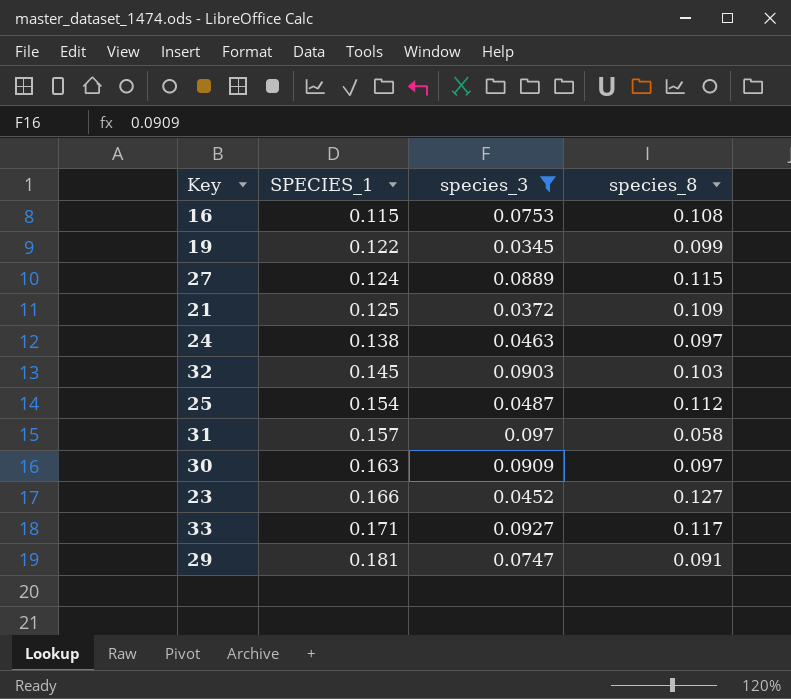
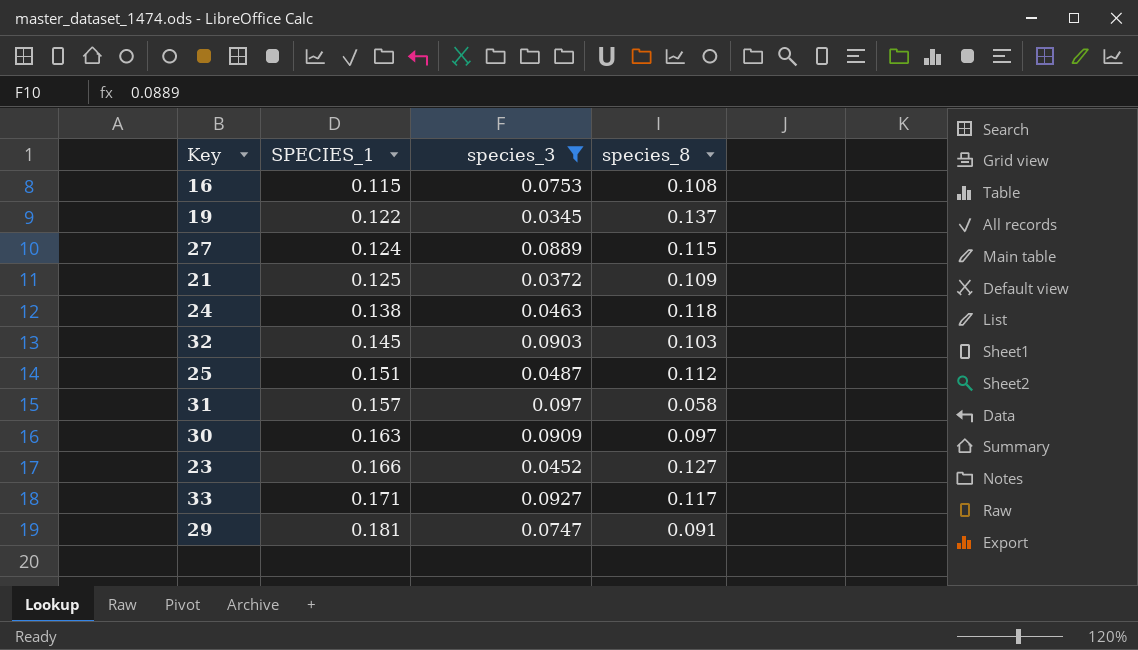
19 | species_8: 0.099 -> 0.137
24 | species_8: 0.097 -> 0.118
25 | SPECIES_1: 0.154 -> 0.151

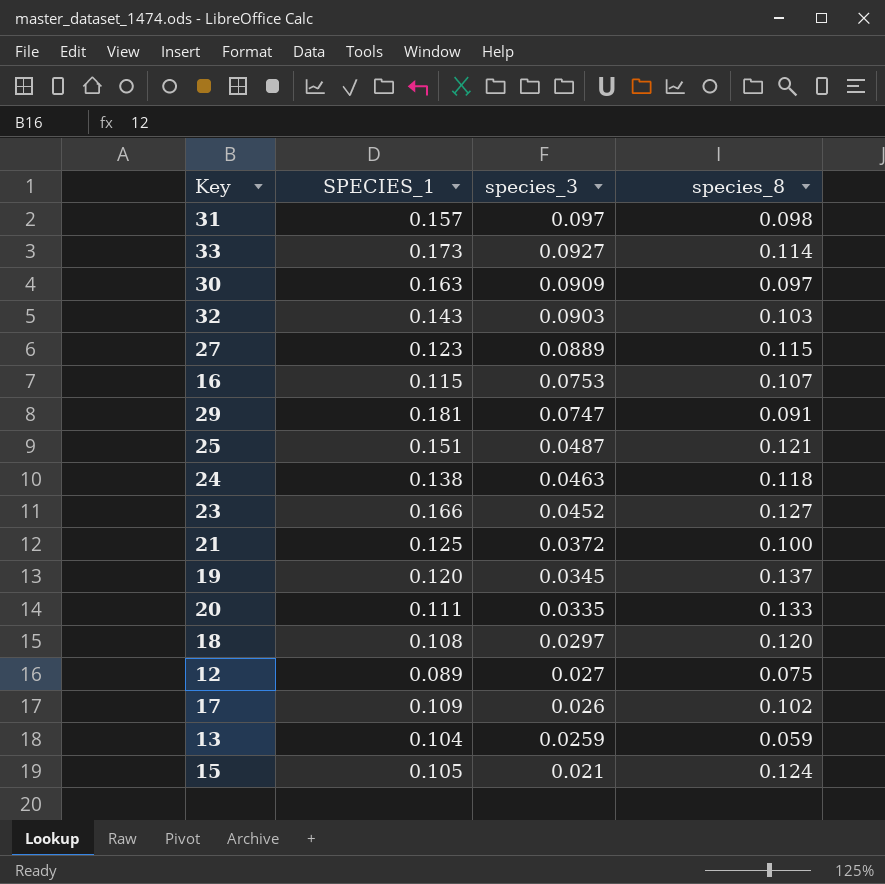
filter: species_3 >= 0.0345 -> none
row order: SPECIES_1 ascending -> species_3 descending
31 | species_8: 0.058 -> 0.098
33 | SPECIES_1: 0.171 -> 0.173
33 | species_8: 0.117 -> 0.114
32 | SPECIES_1: 0.145 -> 0.143
27 | SPECIES_1: 0.124 -> 0.123
16 | species_8: 0.108 -> 0.107
25 | species_8: 0.112 -> 0.121
21 | species_8: 0.109 -> 0.100
19 | SPECIES_1: 0.122 -> 0.120

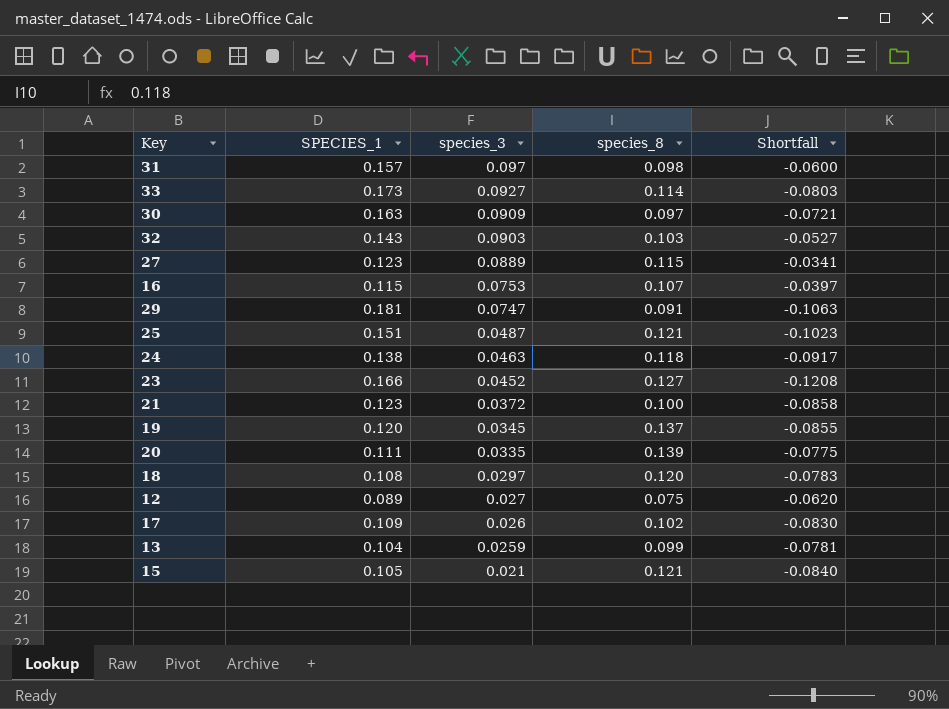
column Shortfall | formula: none -> [species_3] - [SPECIES_1]
21 | SPECIES_1: 0.125 -> 0.123
20 | species_8: 0.133 -> 0.139
13 | species_8: 0.059 -> 0.099
15 | species_8: 0.124 -> 0.121

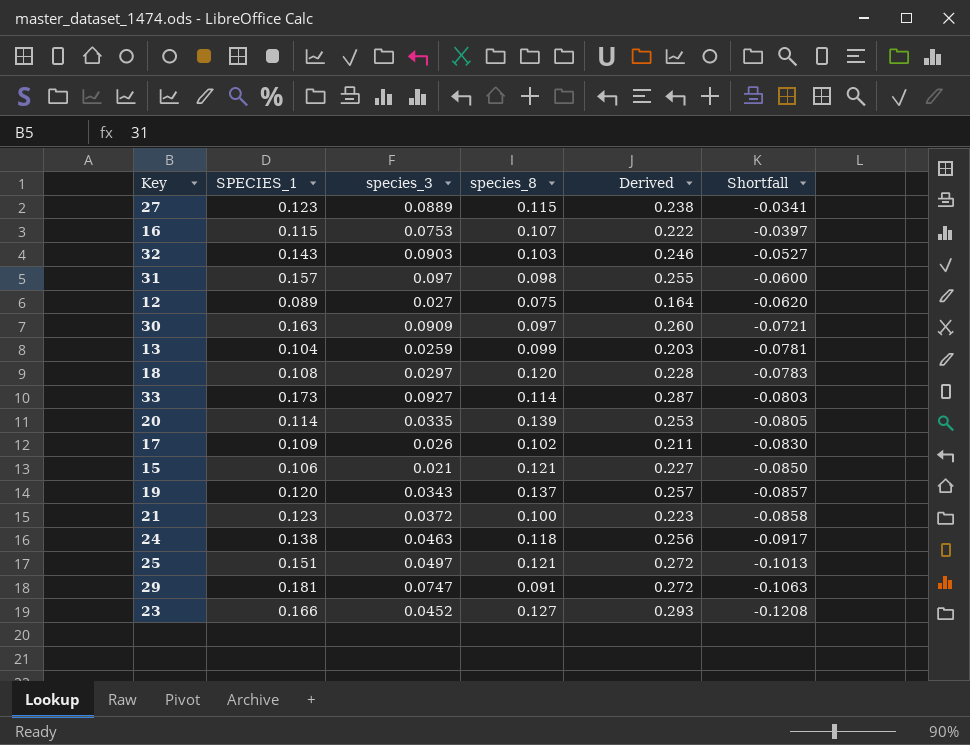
row order: species_3 descending -> Shortfall descending
column Derived | formula: none -> [SPECIES_1] + [species_8]
20 | SPECIES_1: 0.111 -> 0.114
20 | Shortfall: -0.0775 -> -0.0805
15 | SPECIES_1: 0.105 -> 0.106
15 | Shortfall: -0.0840 -> -0.0850
19 | species_3: 0.0345 -> 0.0343
19 | Shortfall: -0.0855 -> -0.0857
25 | species_3: 0.0487 -> 0.0497
25 | Shortfall: -0.1023 -> -0.1013

